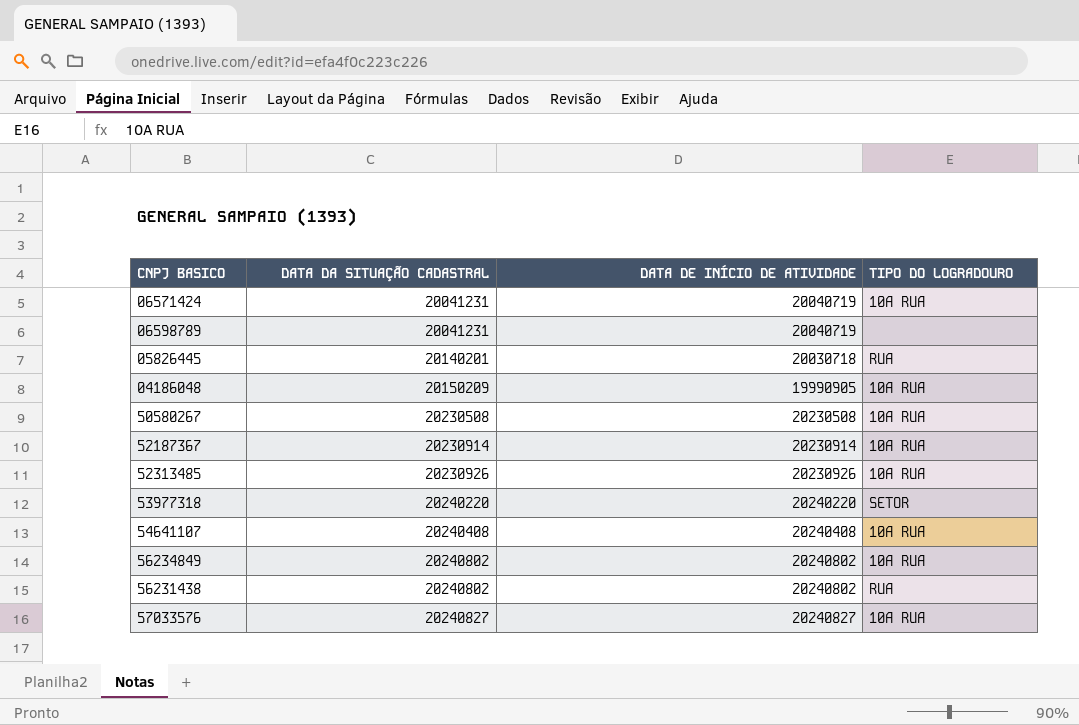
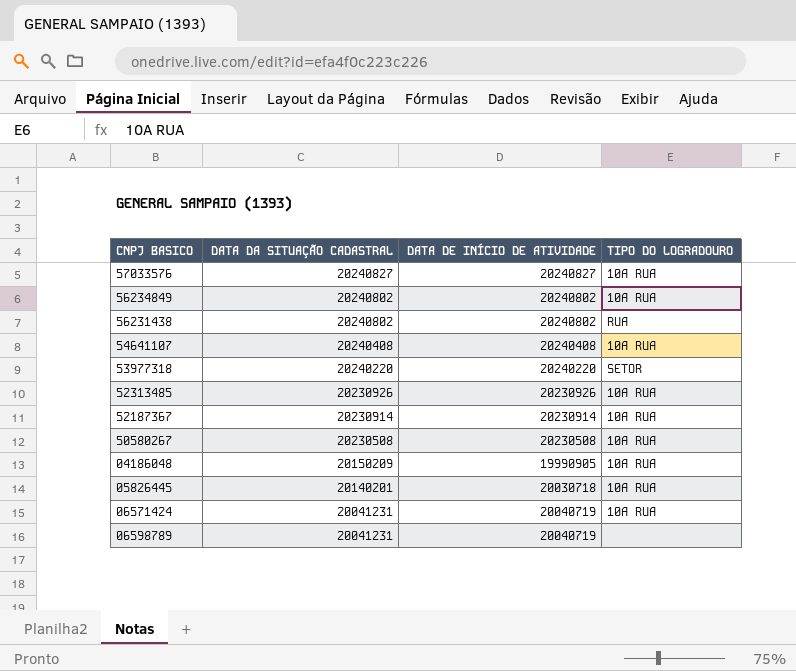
row order: DATA DA SITUAÇÃO CADASTRAL ascending -> DATA DA SITUAÇÃO CADASTRAL descending
05826445 | TIPO DO LOGRADOURO: RUA -> 10A RUA

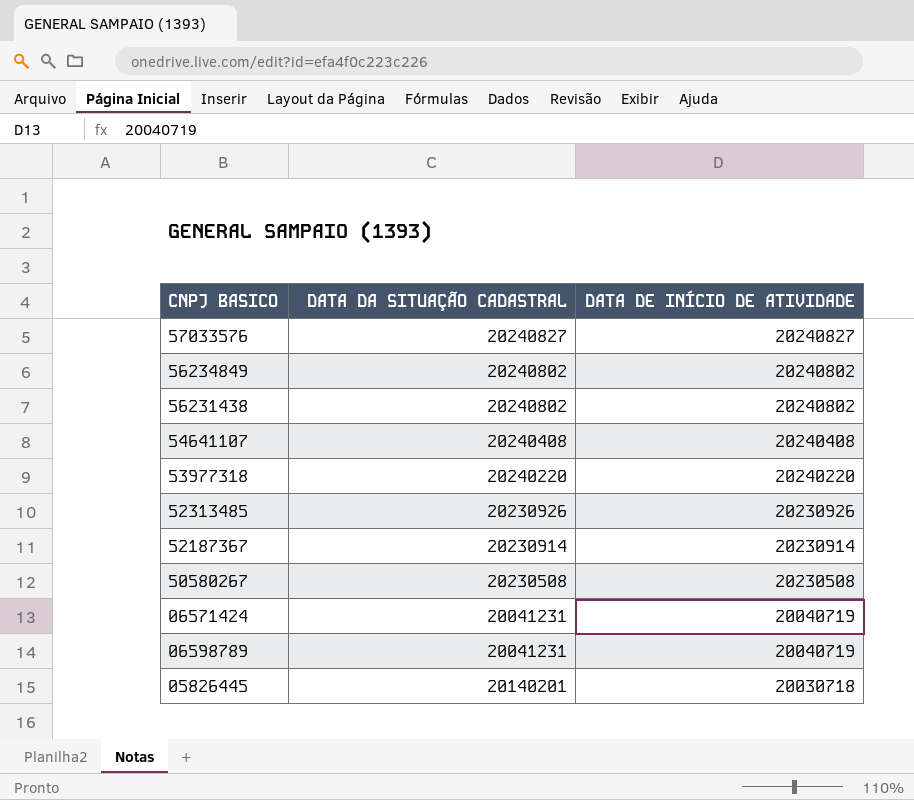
row order: DATA DA SITUAÇÃO CADASTRAL descending -> DATA DE INÍCIO DE ATIVIDADE descending
column TIPO DO LOGRADOURO | position: 4 -> none
row 04186048: 20150209 | 19990905 | 10A RUA -> none

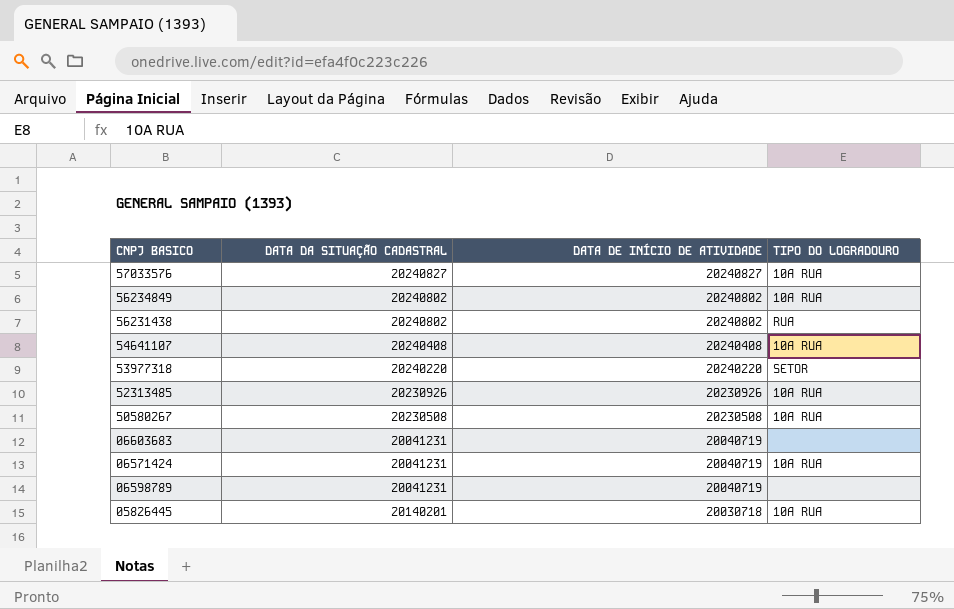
column TIPO DO LOGRADOURO | position: none -> 4
row 52187367: 20230914 | 20230914 -> none
row 06603683: none -> 20041231 | 20040719 | none

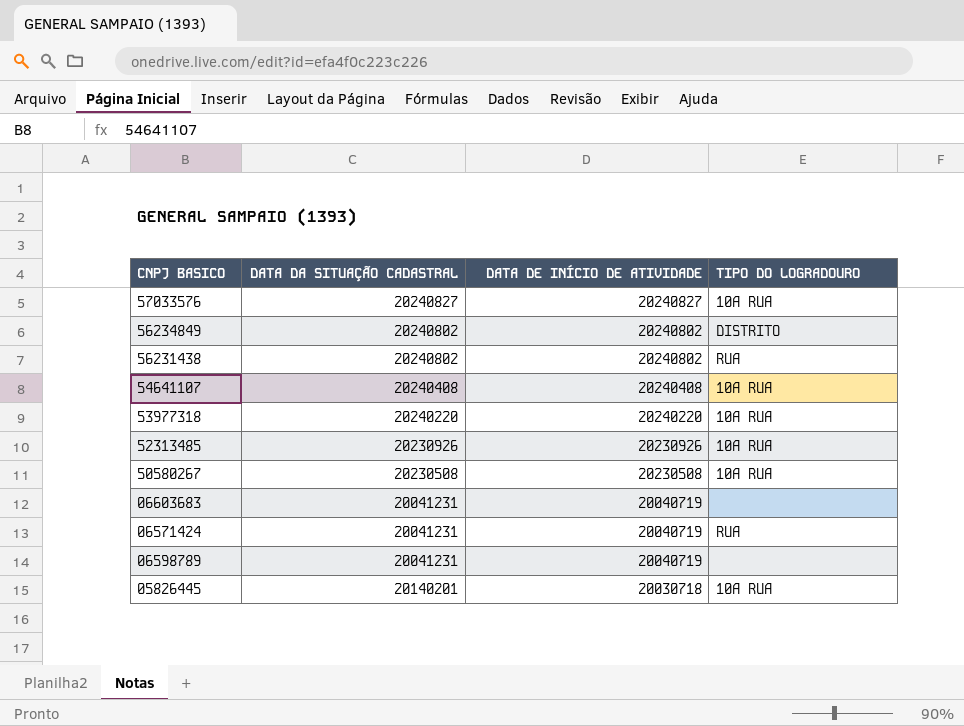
56234849 | TIPO DO LOGRADOURO: 10A RUA -> DISTRITO
53977318 | TIPO DO LOGRADOURO: SETOR -> 10A RUA
06571424 | TIPO DO LOGRADOURO: 10A RUA -> RUA

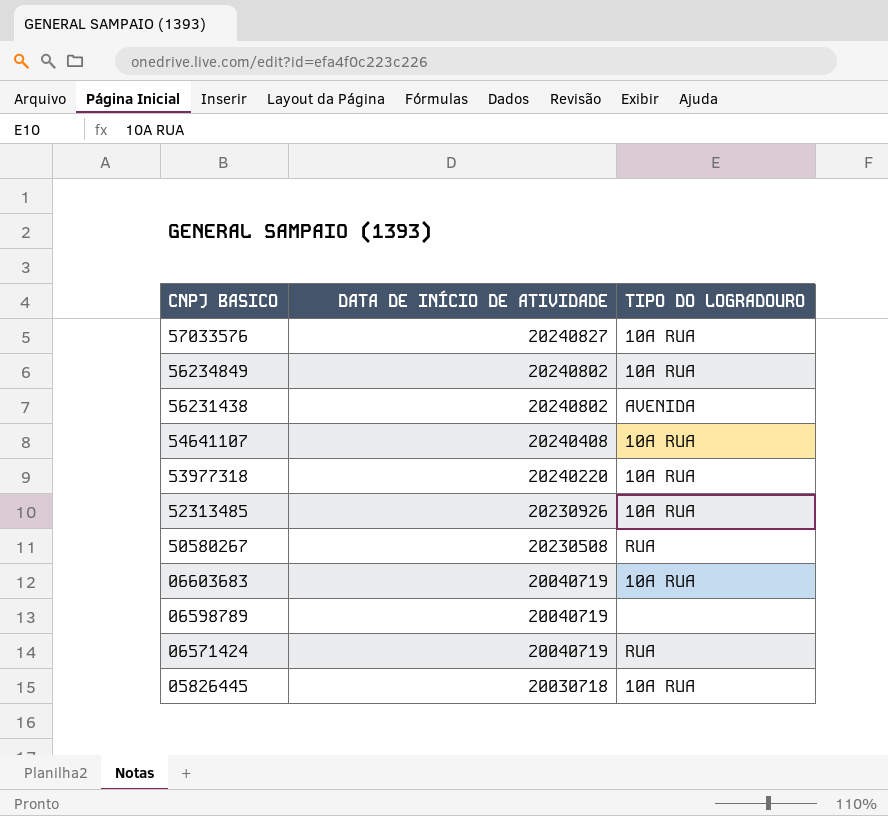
row order: DATA DE INÍCIO DE ATIVIDADE descending -> CNPJ BASICO descending
column DATA DA SITUAÇÃO CADASTRAL | position: 2 -> none
56234849 | TIPO DO LOGRADOURO: DISTRITO -> 10A RUA
56231438 | TIPO DO LOGRADOURO: RUA -> AVENIDA
50580267 | TIPO DO LOGRADOURO: 10A RUA -> RUA
06603683 | TIPO DO LOGRADOURO: none -> 10A RUA

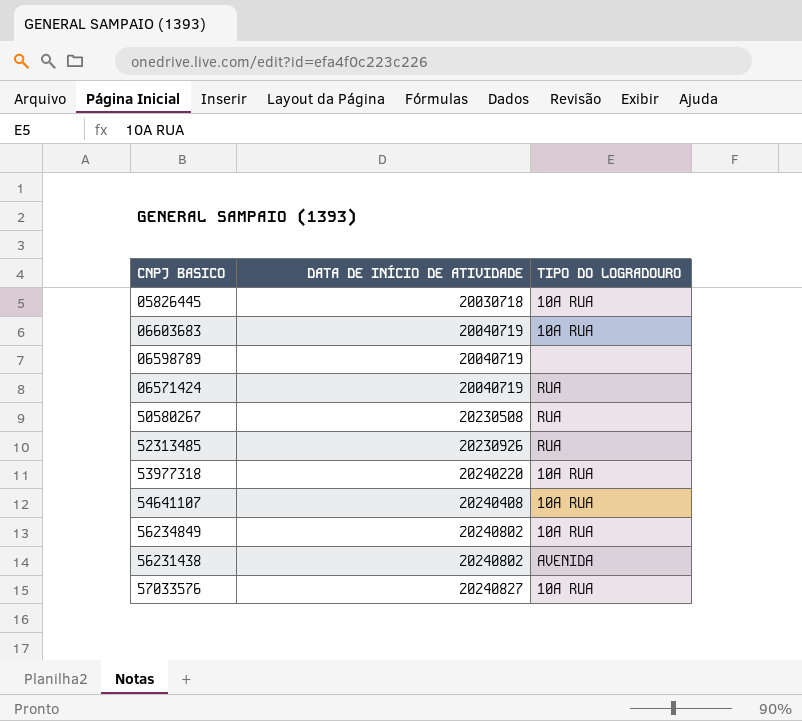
row order: CNPJ BASICO descending -> DATA DE INÍCIO DE ATIVIDADE ascending
52313485 | TIPO DO LOGRADOURO: 10A RUA -> RUA

